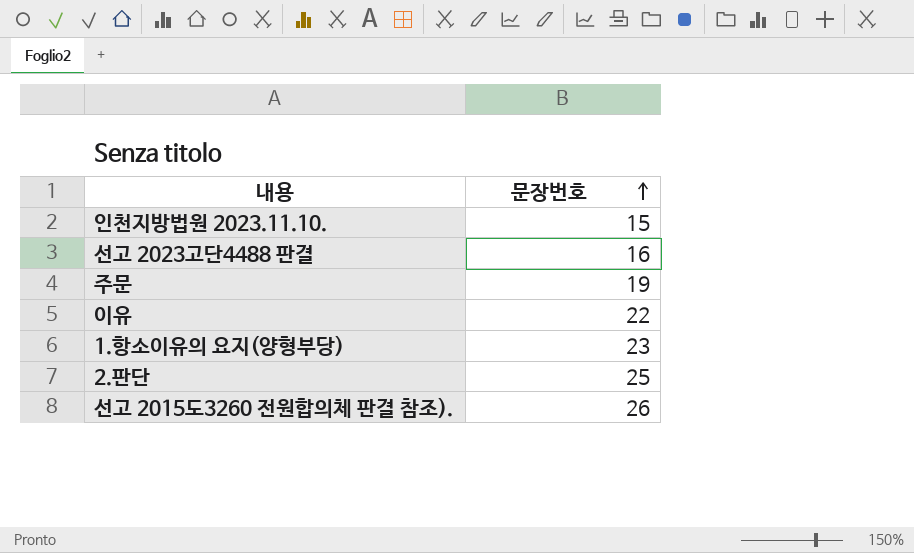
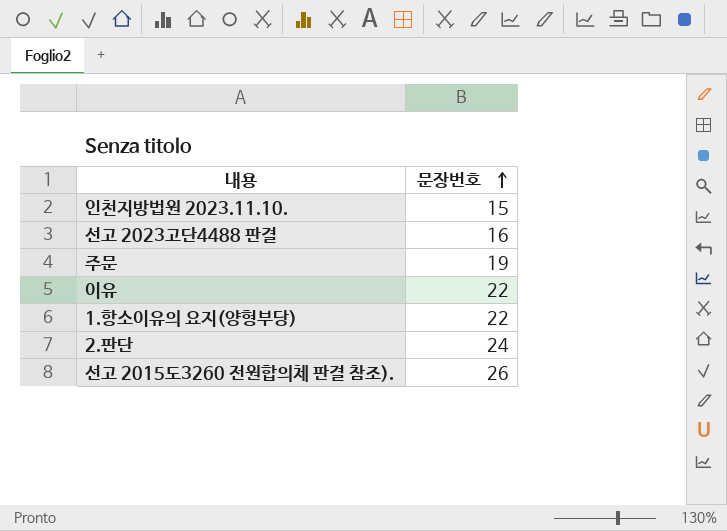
1.항소이유의 요지(양형부당) | 문장번호: 23 -> 22
2.판단 | 문장번호: 25 -> 24

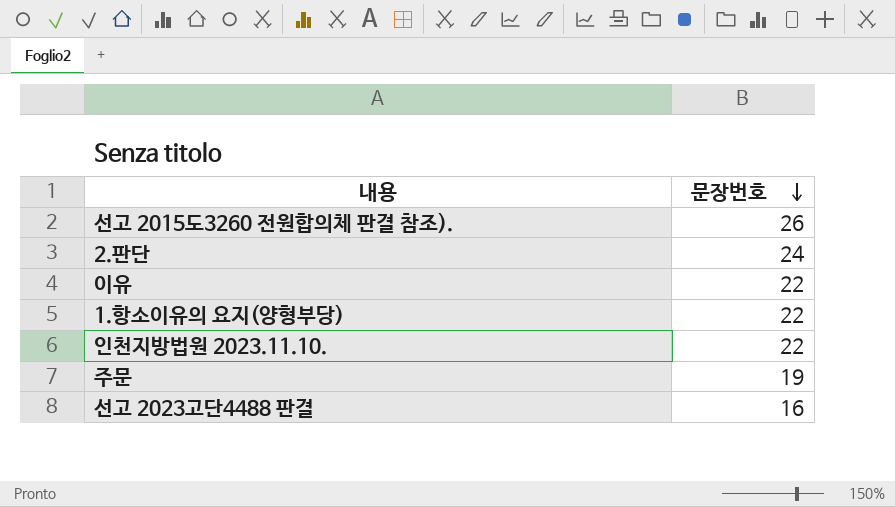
row order: 문장번호 ascending -> 문장번호 descending
인천지방법원 2023.11.10. | 문장번호: 15 -> 22

